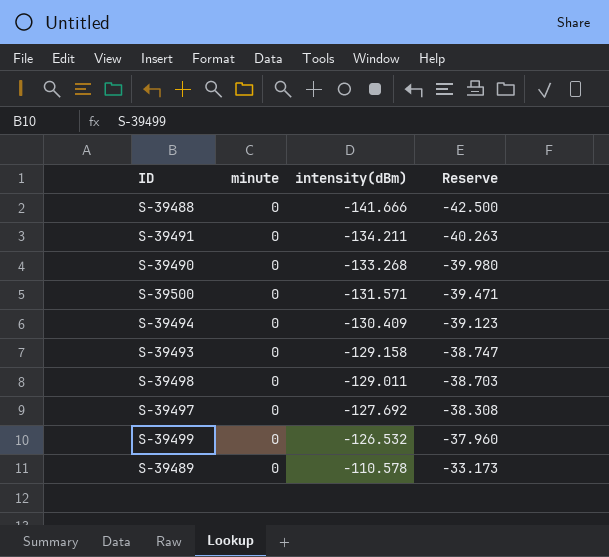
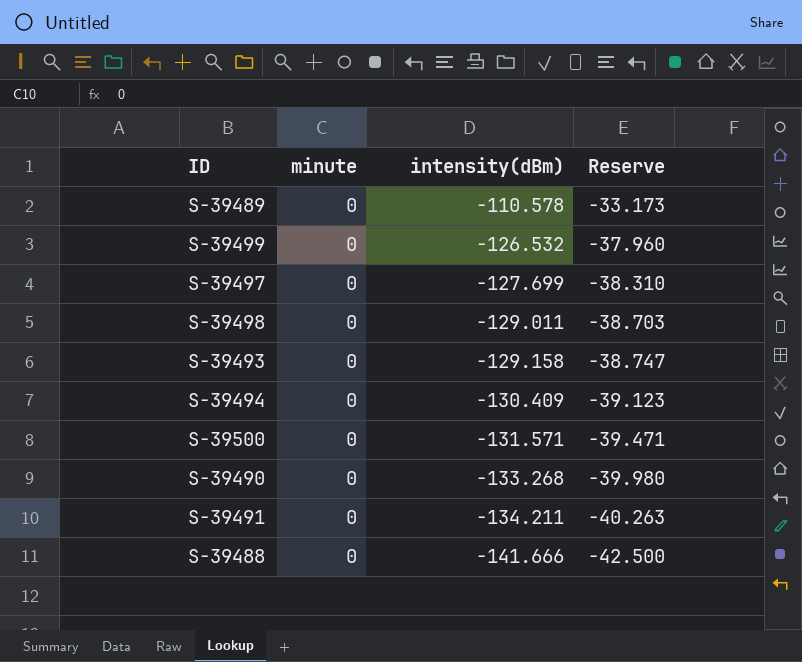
row order: intensity(dBm) ascending -> intensity(dBm) descending
S-39497 | intensity(dBm): -127.692 -> -127.699
S-39497 | Reserve: -38.308 -> -38.310

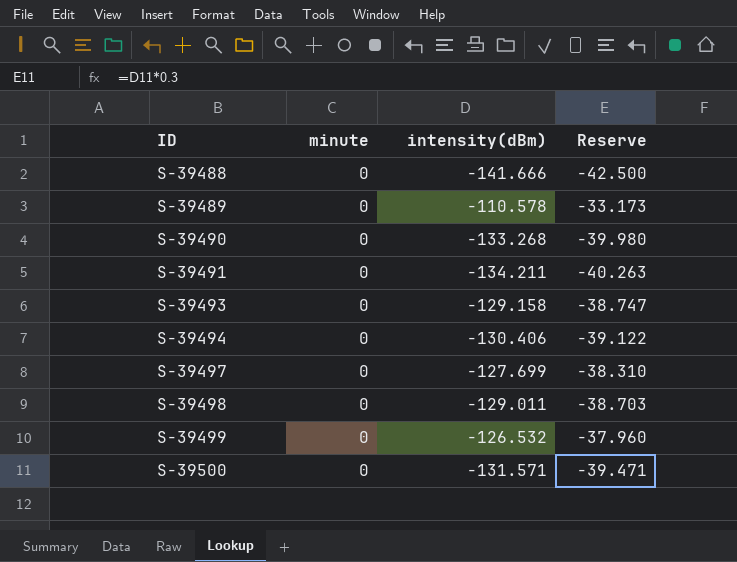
row order: intensity(dBm) descending -> ID ascending
S-39494 | intensity(dBm): -130.409 -> -130.406
S-39494 | Reserve: -39.123 -> -39.122

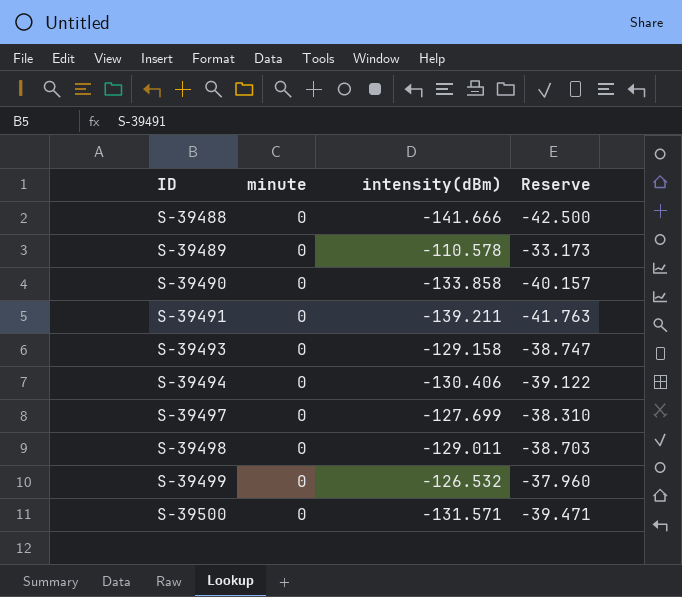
S-39490 | intensity(dBm): -133.268 -> -133.858
S-39490 | Reserve: -39.980 -> -40.157
S-39491 | intensity(dBm): -134.211 -> -139.211
S-39491 | Reserve: -40.263 -> -41.763

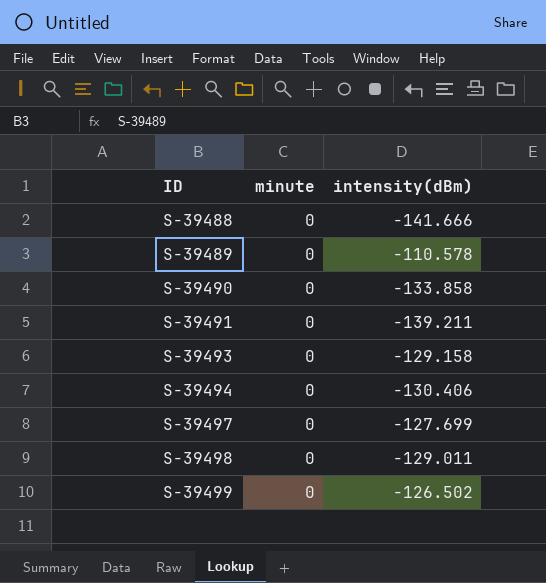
column Reserve | formula: [intensity(dBm)] * 0.3 -> none
row S-39500: 0 | -131.571 | -39.471 -> none
S-39499 | intensity(dBm): -126.532 -> -126.502

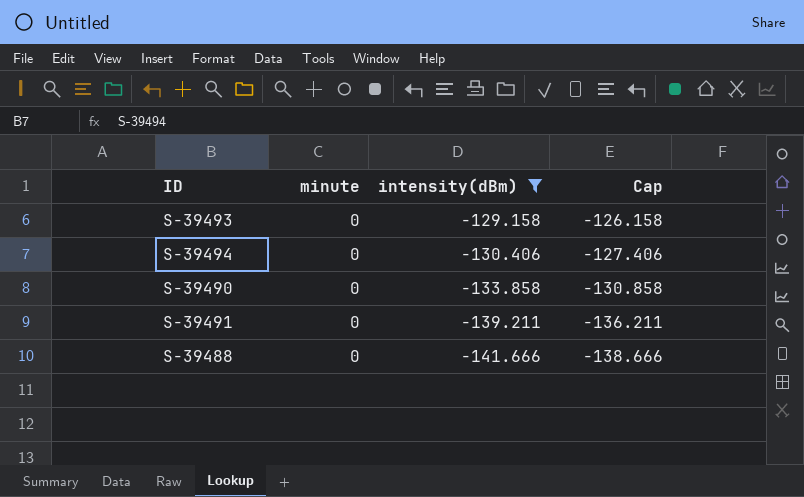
filter: none -> intensity(dBm) <= -129.158
row order: ID ascending -> intensity(dBm) descending
column Cap | formula: none -> [intensity(dBm)] + 3

